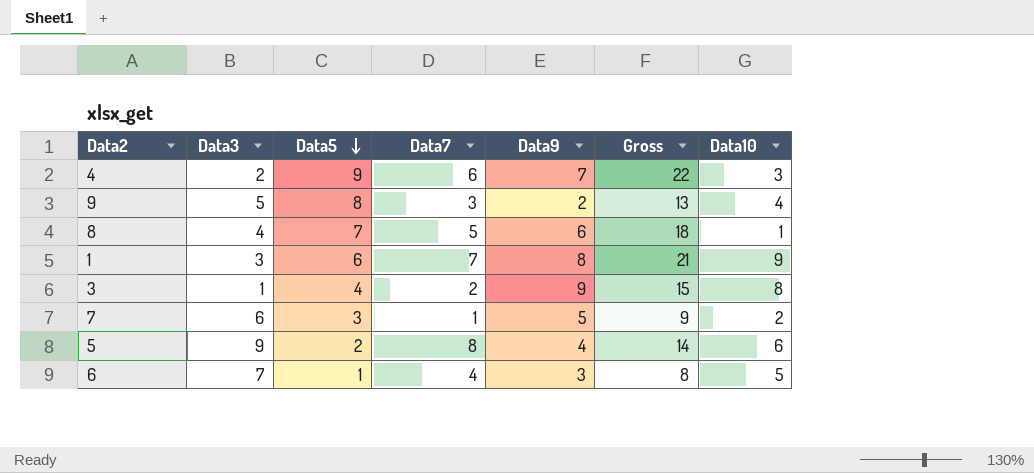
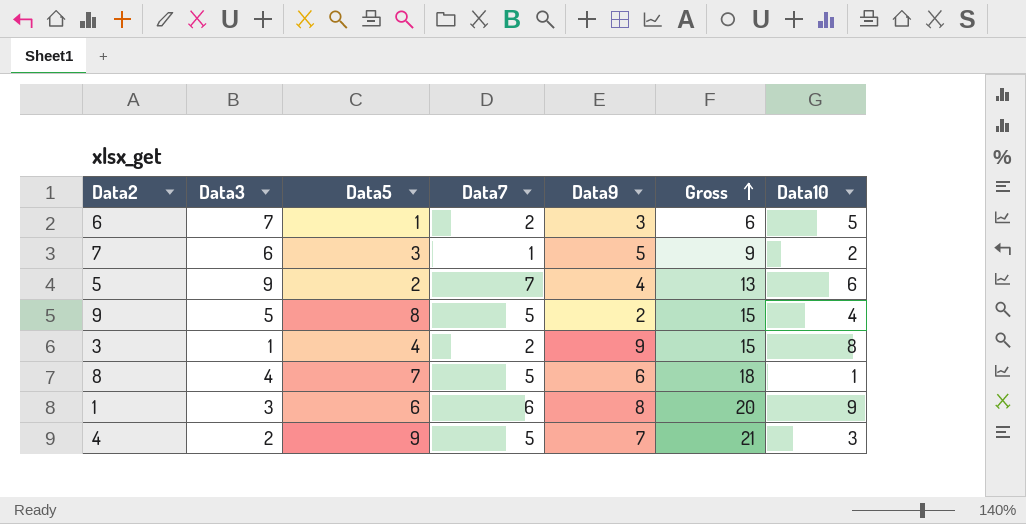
row order: Data5 descending -> Gross ascending
6 | Data7: 4 -> 2
6 | Gross: 8 -> 6
5 | Data7: 8 -> 7
5 | Gross: 14 -> 13
9 | Data7: 3 -> 5
9 | Gross: 13 -> 15
1 | Data7: 7 -> 6
1 | Gross: 21 -> 20
4 | Data7: 6 -> 5
4 | Gross: 22 -> 21

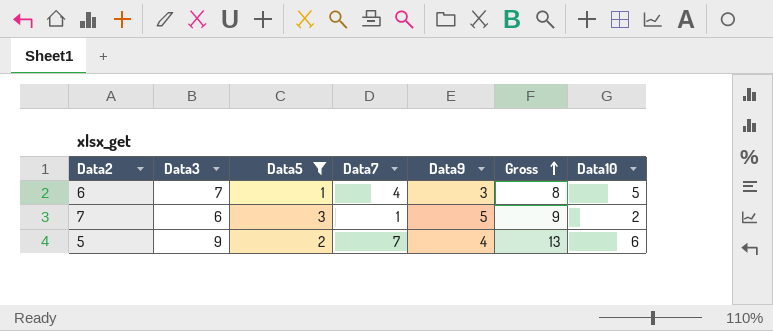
filter: none -> Data5 <= 3
6 | Data7: 2 -> 4
6 | Gross: 6 -> 8

